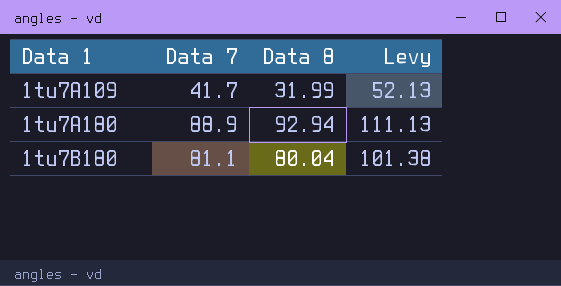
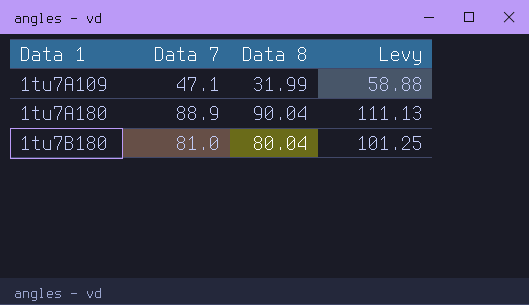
1tu7A109 | Data 7: 41.7 -> 47.1
1tu7A109 | Levy: 52.13 -> 58.88
1tu7A180 | Data 8: 92.94 -> 90.04
1tu7B180 | Data 7: 81.1 -> 81.0
1tu7B180 | Levy: 101.38 -> 101.25

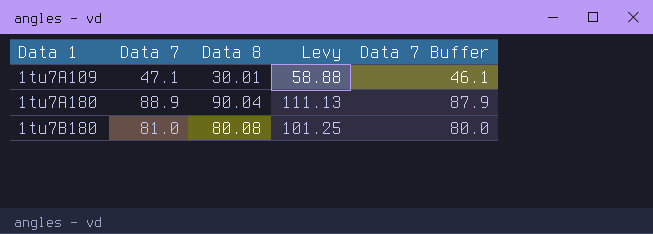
column Data 7 Buffer | formula: none -> [Data 7] - 1
1tu7A109 | Data 8: 31.99 -> 30.01
1tu7B180 | Data 8: 80.04 -> 80.08

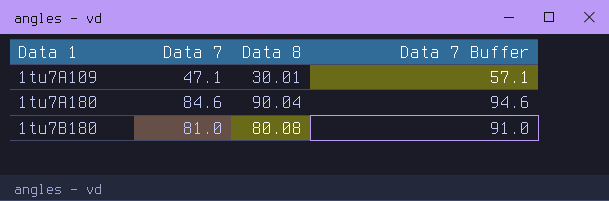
column Levy | formula: [Data 7] * 1.25 -> none
column Data 7 Buffer | formula: [Data 7] - 1 -> [Data 7] + 10
1tu7A180 | Data 7: 88.9 -> 84.6

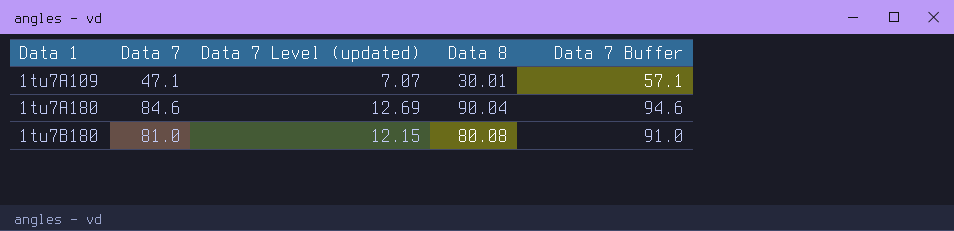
column Data 7 Level (updated) | formula: none -> [Data 7] * 0.15

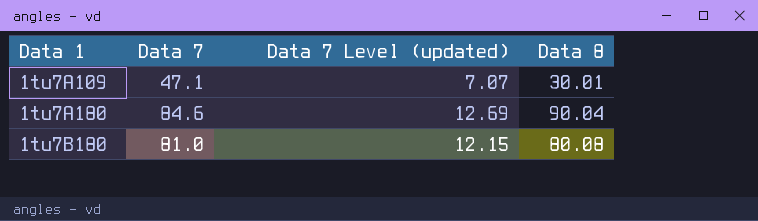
column Data 7 Buffer | formula: [Data 7] + 10 -> none

